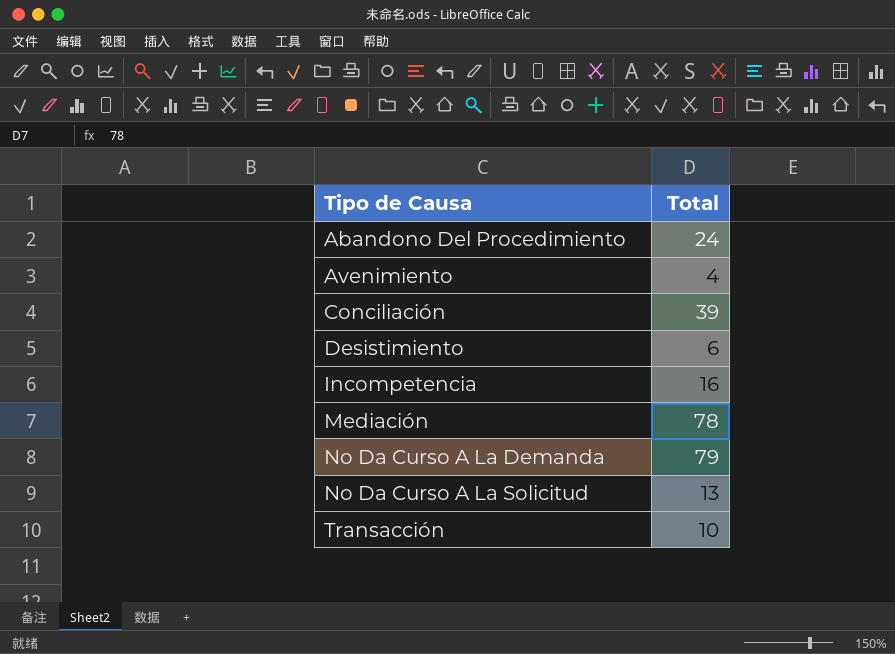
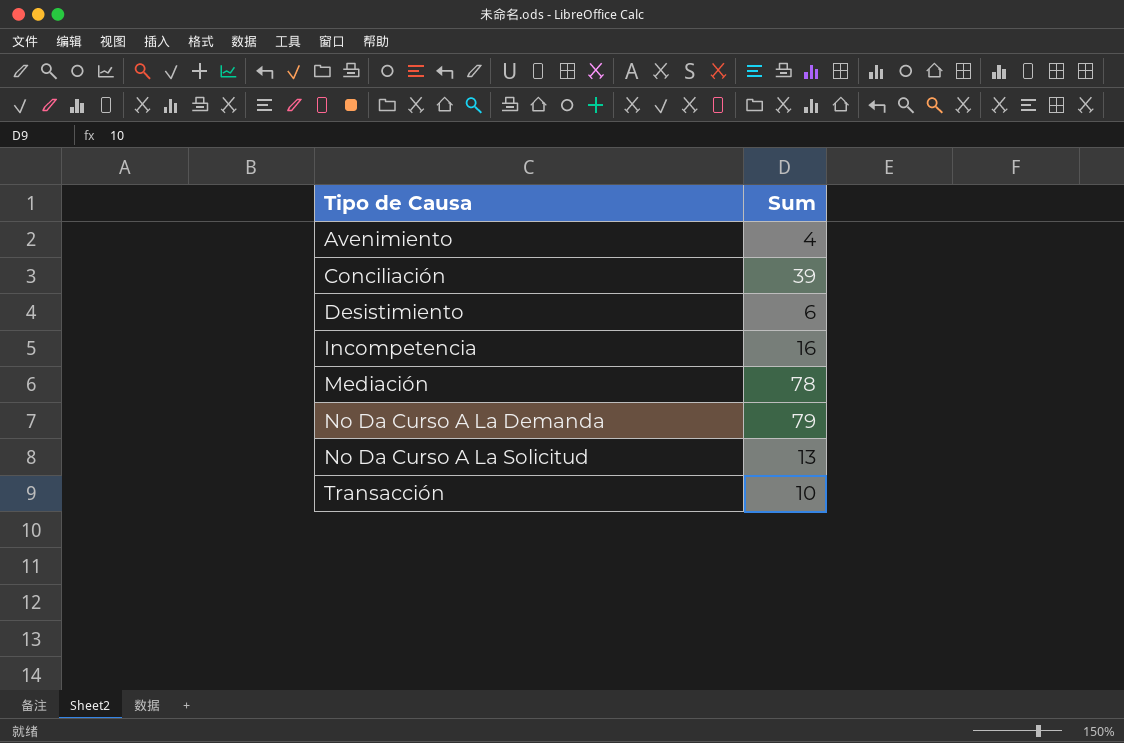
column name: Total -> Sum
row Abandono Del Procedimiento: 24 -> none

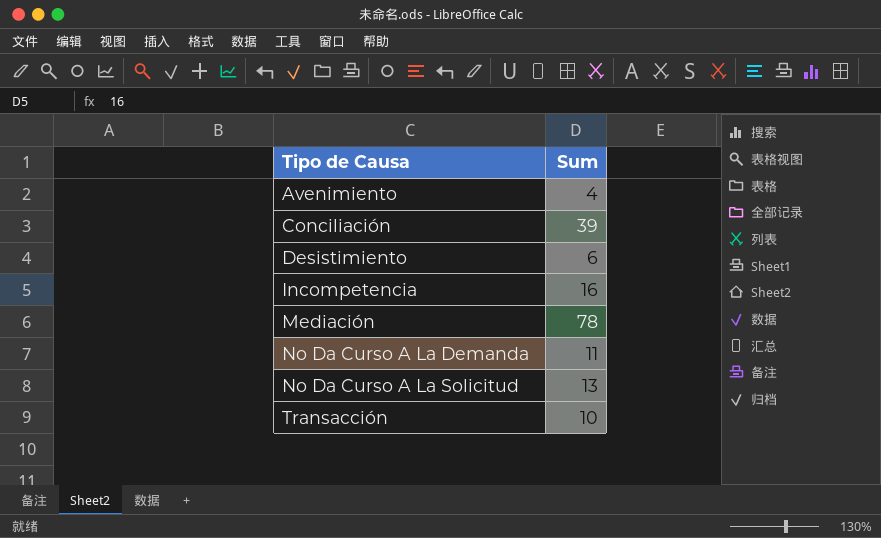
No Da Curso A La Demanda | Sum: 79 -> 11

